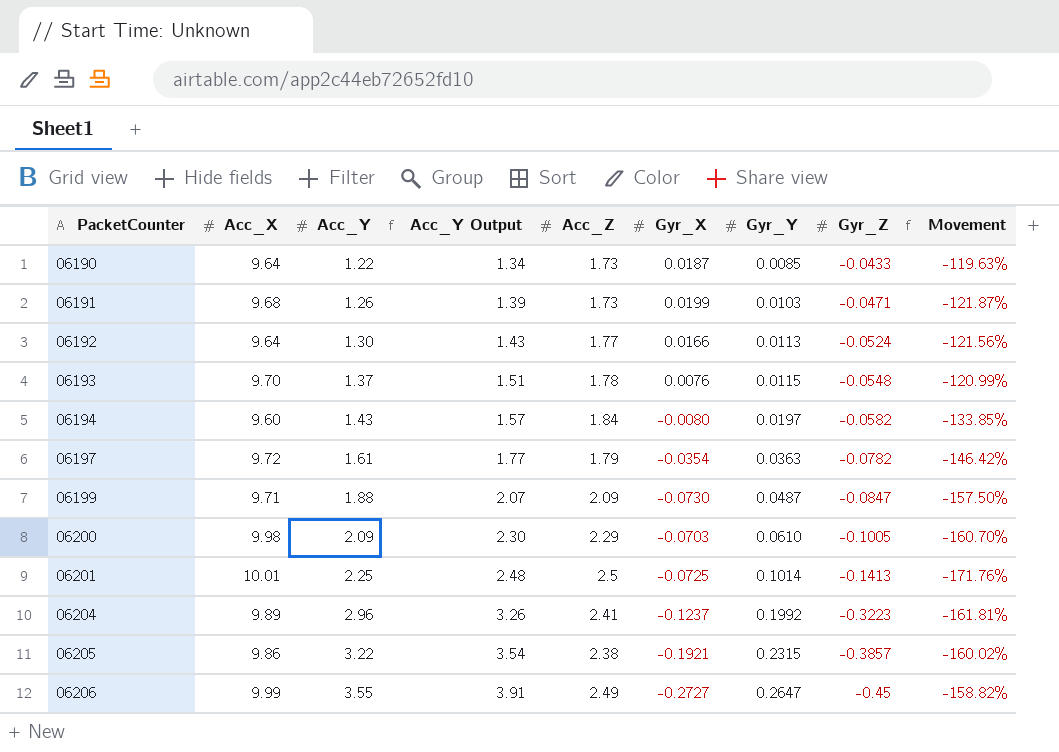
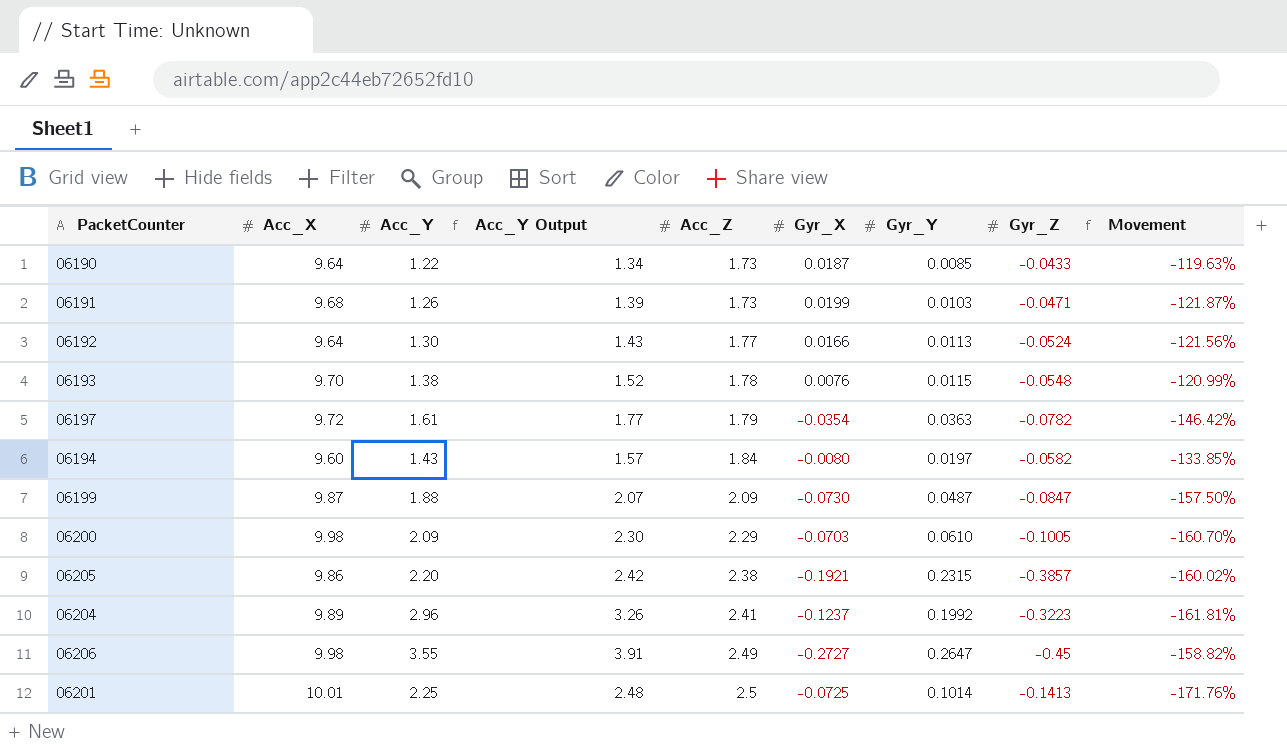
row order: PacketCounter ascending -> Acc_Z ascending
06193 | Acc_Y: 1.37 -> 1.38
06193 | Acc_Y Output: 1.51 -> 1.52
06199 | Acc_X: 9.71 -> 9.87
06205 | Acc_Y: 3.22 -> 2.20
06205 | Acc_Y Output: 3.54 -> 2.42
06206 | Acc_X: 9.99 -> 9.98

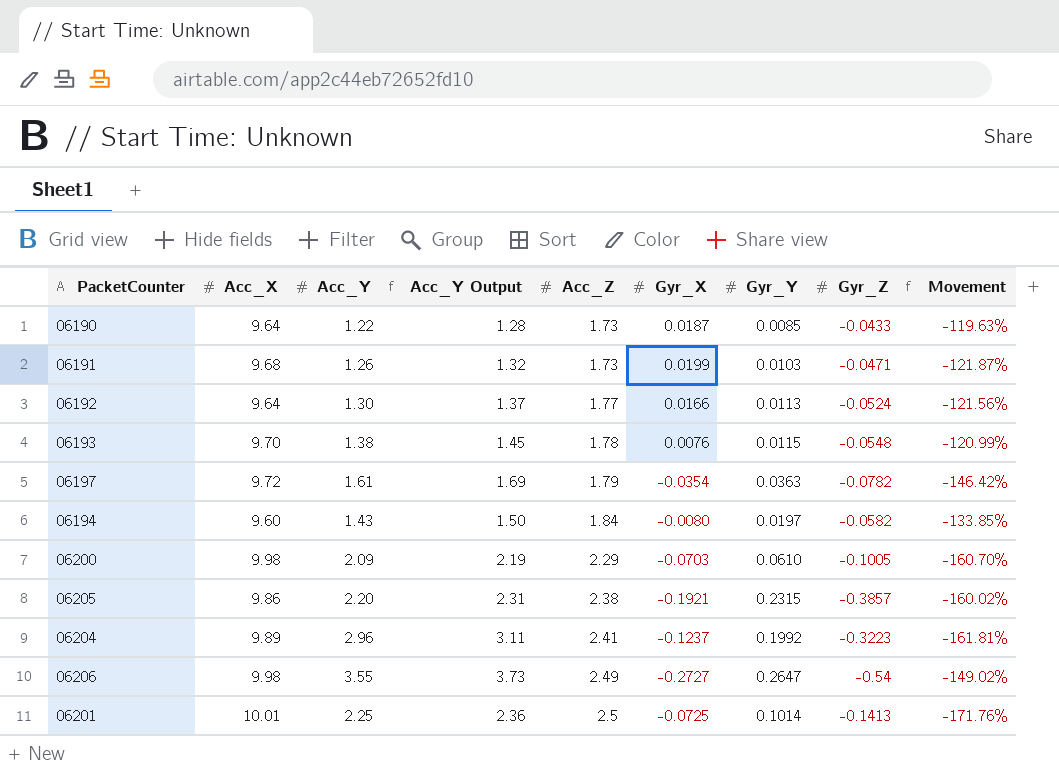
column Acc_Y Output | formula: [Acc_Y] * 1.1 -> [Acc_Y] * 1.05
row 06199: 9.87 | 1.88 | 2.07 | 2.09 | -0.0730 | 0.0487 | -0.0847 | -157.50% -> none
06206 | Gyr_Z: -0.45 -> -0.54
06206 | Movement: -158.82% -> -149.02%

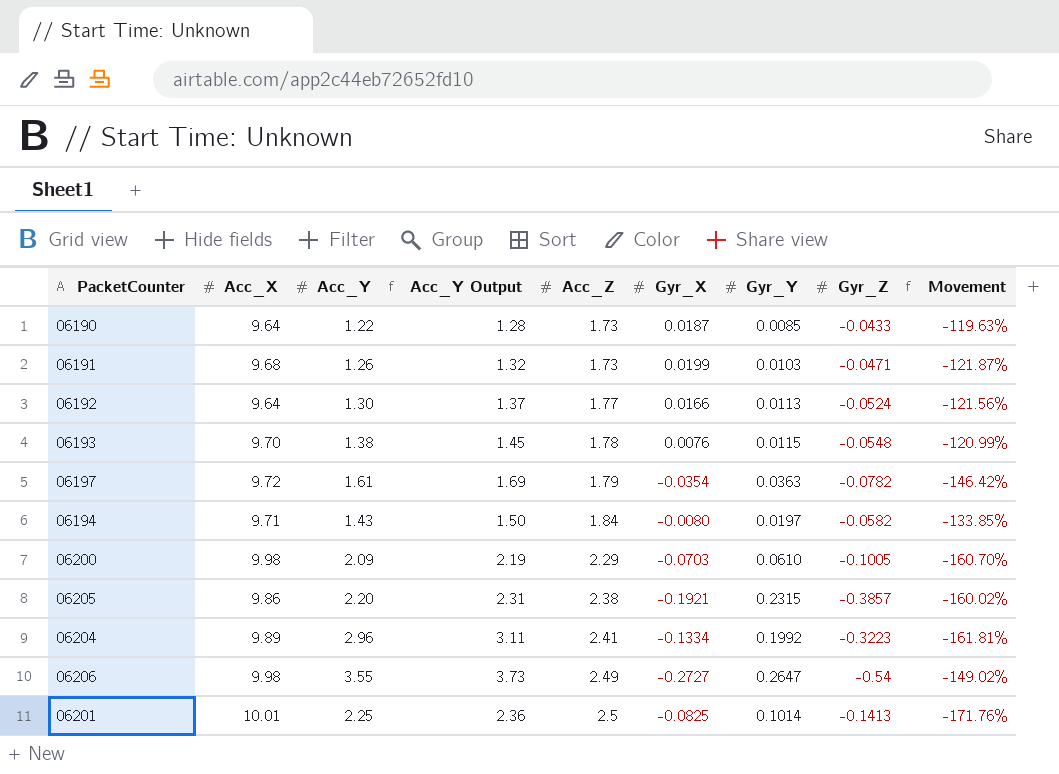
06194 | Acc_X: 9.60 -> 9.71
06204 | Gyr_X: -0.1237 -> -0.1334
06201 | Gyr_X: -0.0725 -> -0.0825

